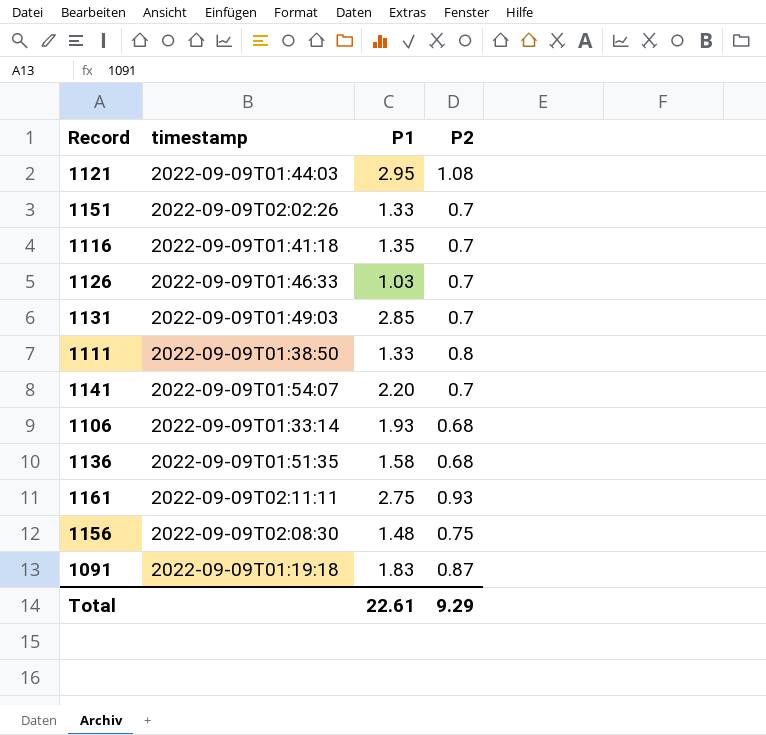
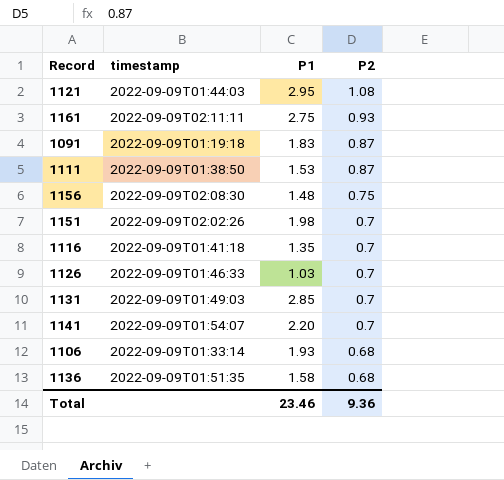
row order: none -> P2 descending
1111 | P1: 1.33 -> 1.53
1111 | P2: 0.8 -> 0.87
1151 | P1: 1.33 -> 1.98
Total | P1: 22.61 -> 23.46
Total | P2: 9.29 -> 9.36

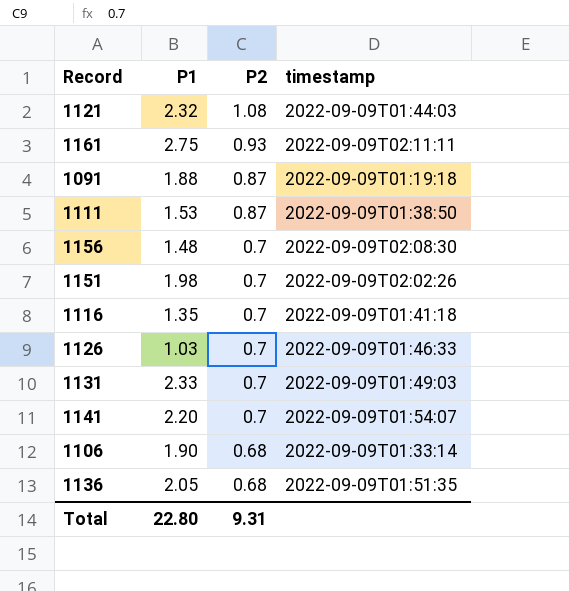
column timestamp | position: 2 -> 4
1121 | P1: 2.95 -> 2.32
1091 | P1: 1.83 -> 1.88
1156 | P2: 0.75 -> 0.7
1131 | P1: 2.85 -> 2.33
1106 | P1: 1.93 -> 1.90
1136 | P1: 1.58 -> 2.05
Total | P1: 23.46 -> 22.80
Total | P2: 9.36 -> 9.31

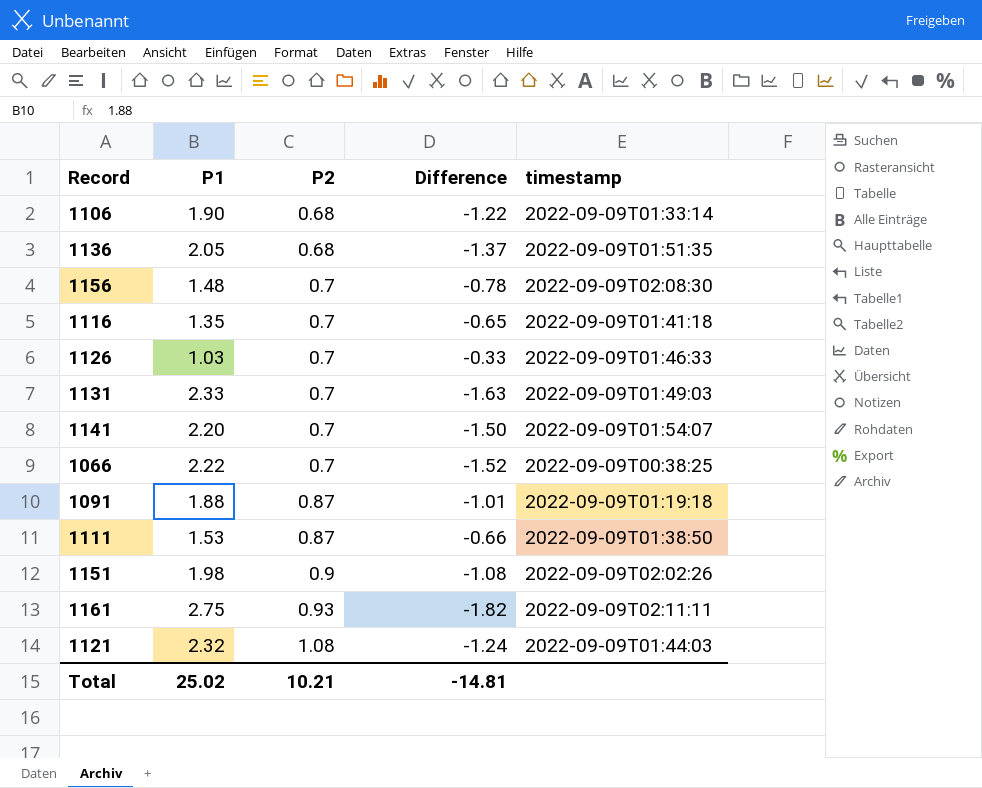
row order: P2 descending -> P2 ascending
column Difference | formula: none -> [P2] - [P1]
row 1066: none -> 2.22 | 0.7 | -1.52 | 2022-09-09T00:38:25
1151 | P2: 0.7 -> 0.9
Total | P1: 22.80 -> 25.02
Total | P2: 9.31 -> 10.21

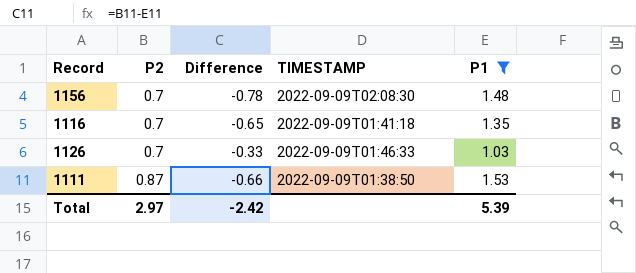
filter: none -> P1 <= 1.53
column name: timestamp -> TIMESTAMP
column P1 | position: 2 -> 5
Total | P2: 10.21 -> 2.97
Total | Difference: -14.81 -> -2.42
Total | P1: 25.02 -> 5.39

